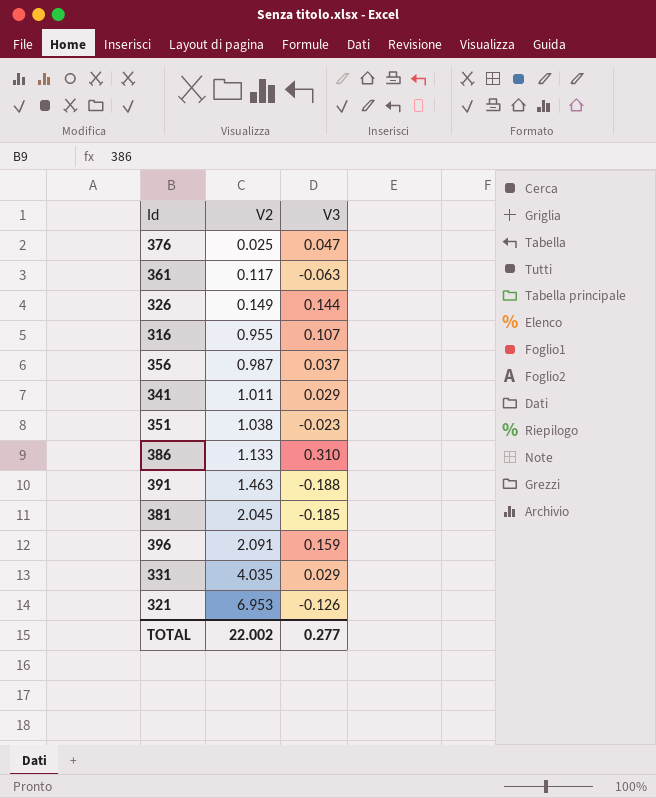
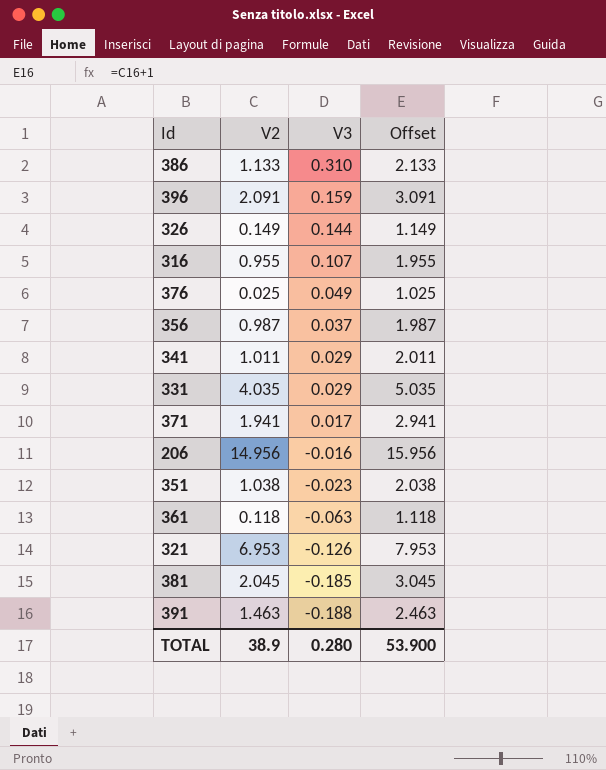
row order: V2 ascending -> V3 descending
column Offset | formula: none -> [V2] + 1
376 | V3: 0.047 -> 0.049
row 371: none -> 1.941 | 0.017 | 2.941
row 206: none -> 14.956 | -0.016 | 15.956
361 | V2: 0.117 -> 0.118
TOTAL | V2: 22.002 -> 38.9
TOTAL | V3: 0.277 -> 0.280

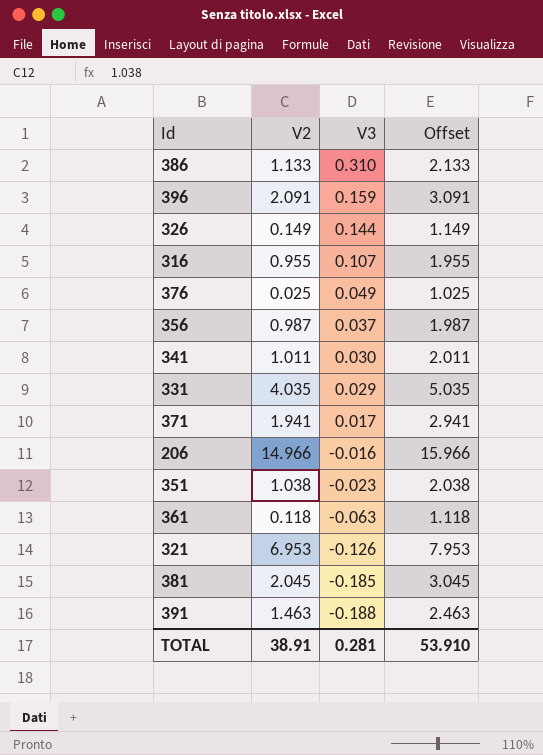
341 | V3: 0.029 -> 0.030
206 | V2: 14.956 -> 14.966
206 | Offset: 15.956 -> 15.966
TOTAL | V2: 38.9 -> 38.91
TOTAL | V3: 0.280 -> 0.281
TOTAL | Offset: 53.900 -> 53.910

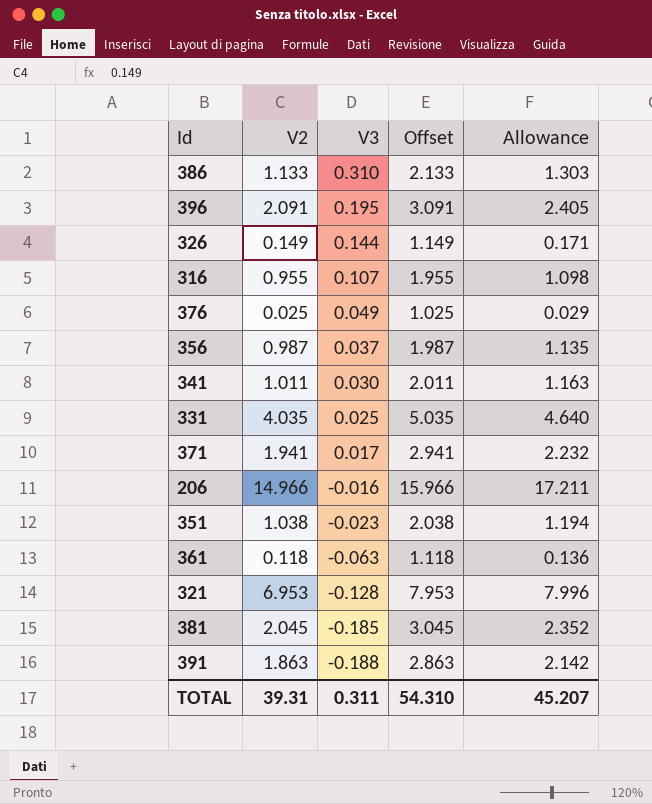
column Allowance | formula: none -> [V2] * 1.15
396 | V3: 0.159 -> 0.195
331 | V3: 0.029 -> 0.025
321 | V3: -0.126 -> -0.128
391 | V2: 1.463 -> 1.863
391 | Offset: 2.463 -> 2.863
TOTAL | V2: 38.91 -> 39.31
TOTAL | V3: 0.281 -> 0.311
TOTAL | Offset: 53.910 -> 54.310

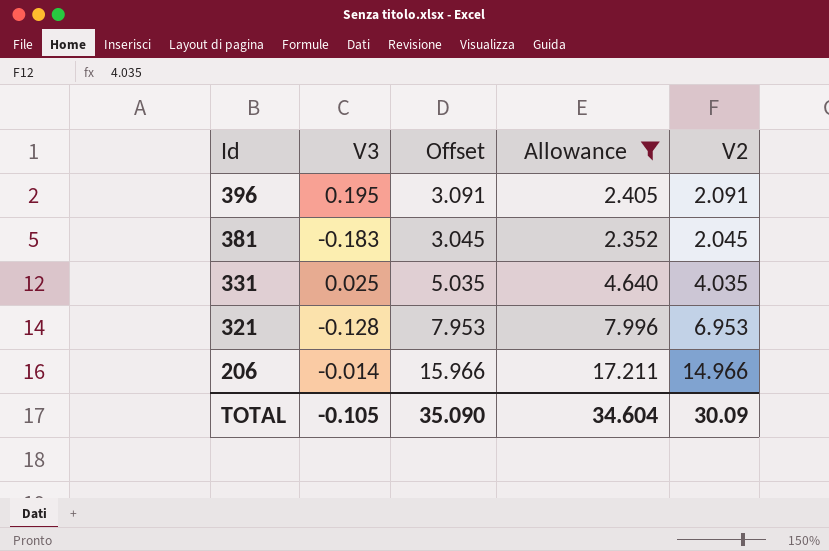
filter: none -> Allowance >= 2.352
row order: V3 descending -> Id descending
column V2 | position: 2 -> 5
381 | V3: -0.185 -> -0.183
206 | V3: -0.016 -> -0.014
TOTAL | V3: 0.311 -> -0.105
TOTAL | Offset: 54.310 -> 35.090
TOTAL | Allowance: 45.207 -> 34.604
TOTAL | V2: 39.31 -> 30.09

